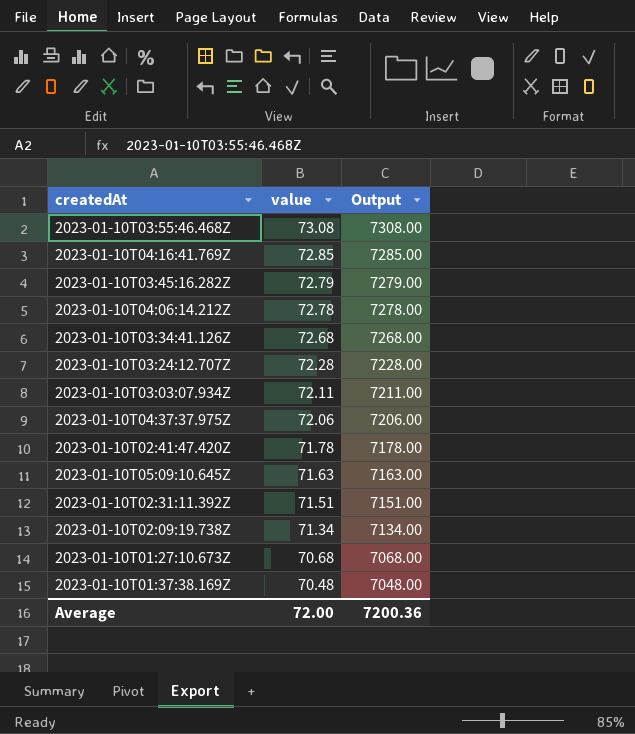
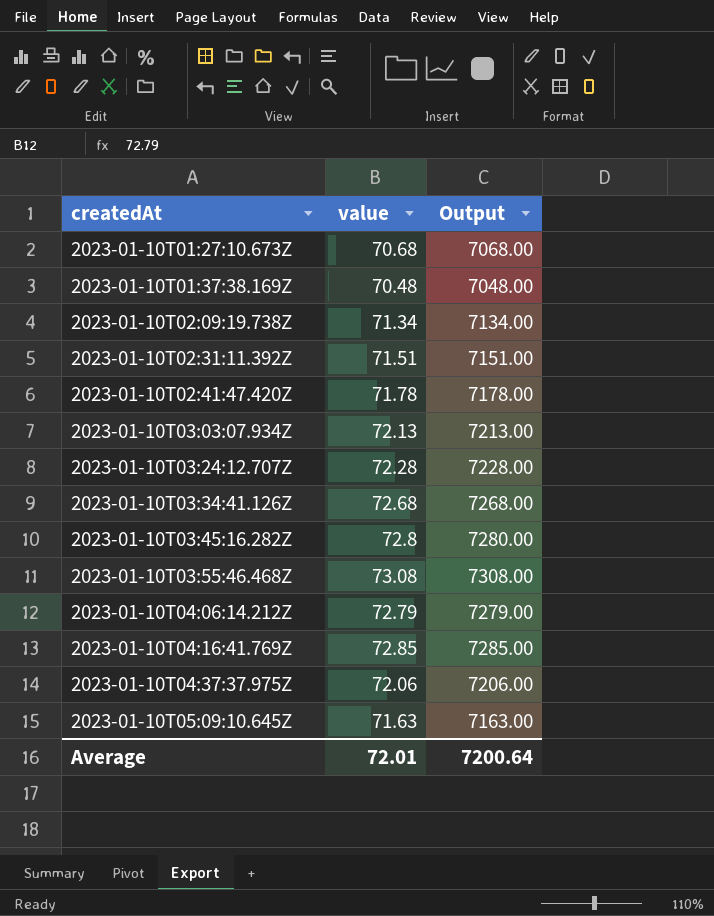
row order: value descending -> createdAt ascending
2023-01-10T03:03:07.934Z | value: 72.11 -> 72.13
2023-01-10T03:03:07.934Z | Output: 7211.00 -> 7213.00
2023-01-10T03:45:16.282Z | value: 72.79 -> 72.8
2023-01-10T03:45:16.282Z | Output: 7279.00 -> 7280.00
2023-01-10T04:06:14.212Z | value: 72.78 -> 72.79
2023-01-10T04:06:14.212Z | Output: 7278.00 -> 7279.00
Average | value: 72.00 -> 72.01
Average | Output: 7200.36 -> 7200.64

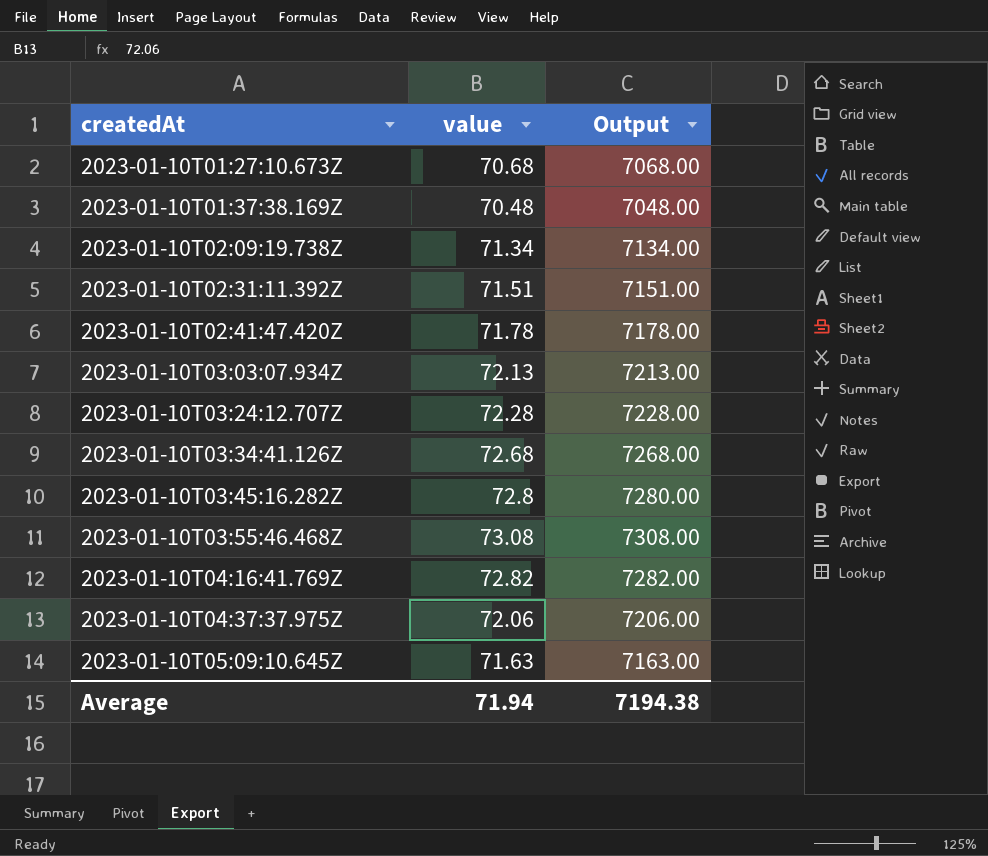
row 2023-01-10T04:06:14.212Z: 72.79 | 7279.00 -> none
2023-01-10T04:16:41.769Z | value: 72.85 -> 72.82
2023-01-10T04:16:41.769Z | Output: 7285.00 -> 7282.00
Average | value: 72.01 -> 71.94
Average | Output: 7200.64 -> 7194.38

